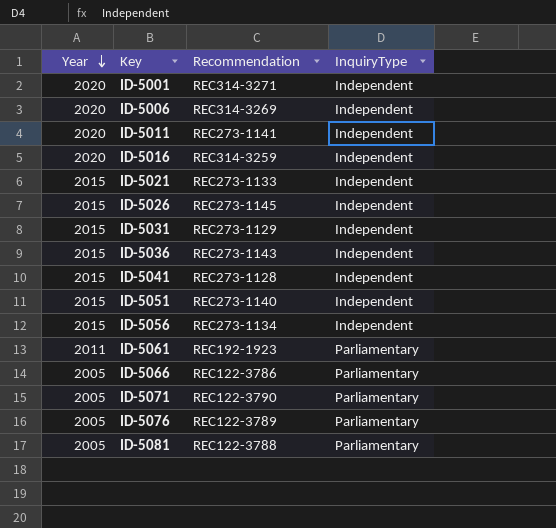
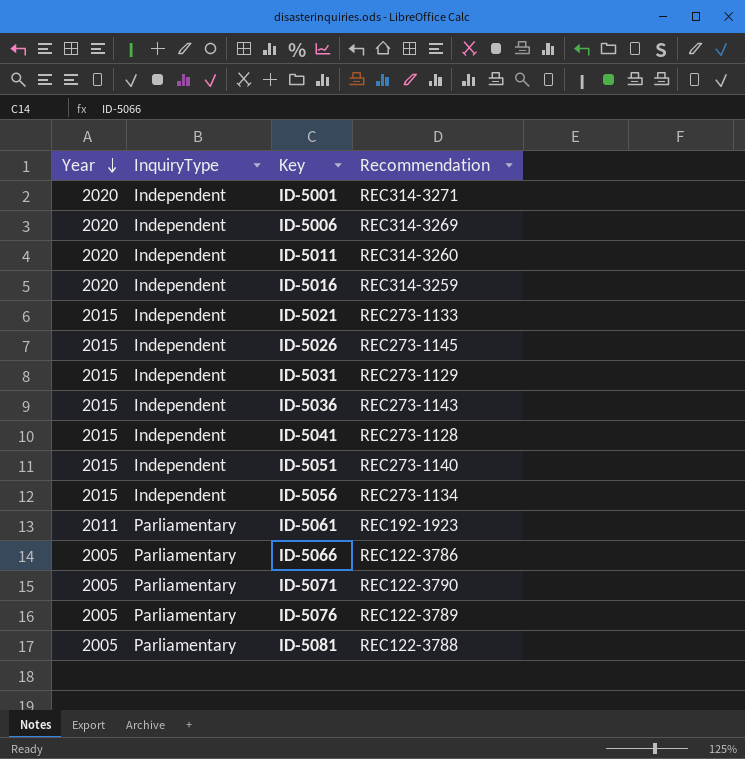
column InquiryType | position: 4 -> 2
ID-5011 | Recommendation: REC273-1141 -> REC314-3260

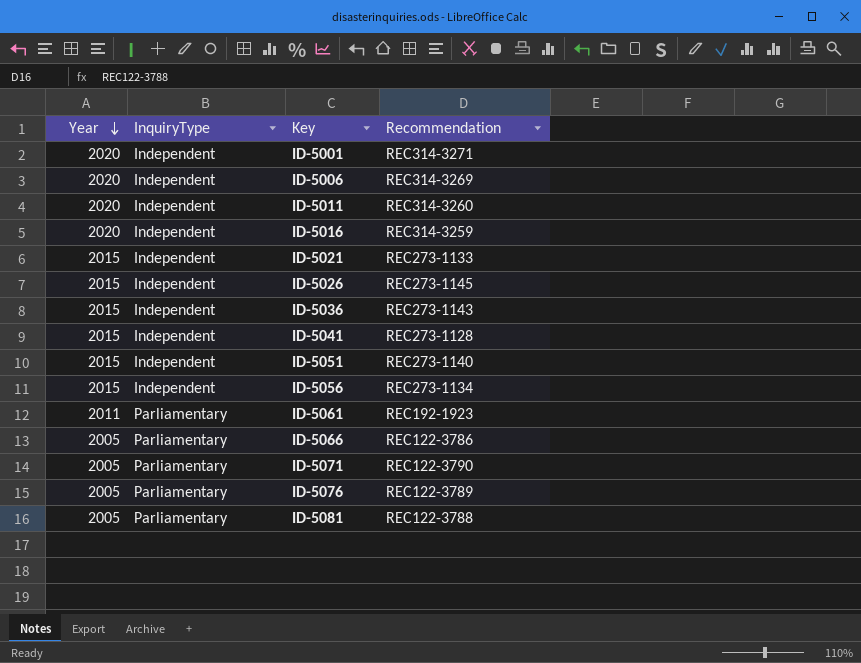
row ID-5031: 2015 | Independent | REC273-1129 -> none

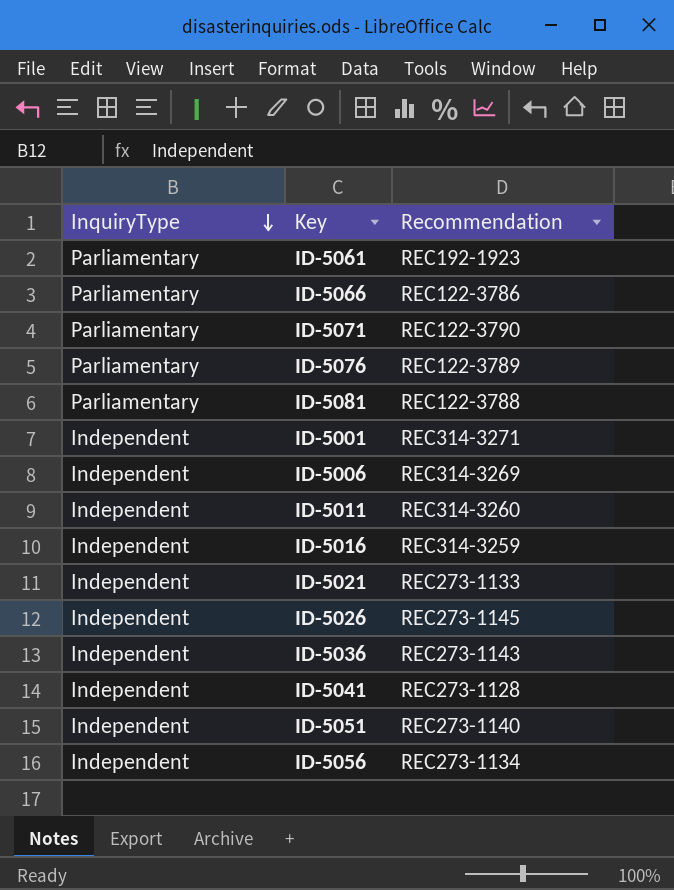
row order: Year descending -> InquiryType descending
column Year | position: 1 -> none

